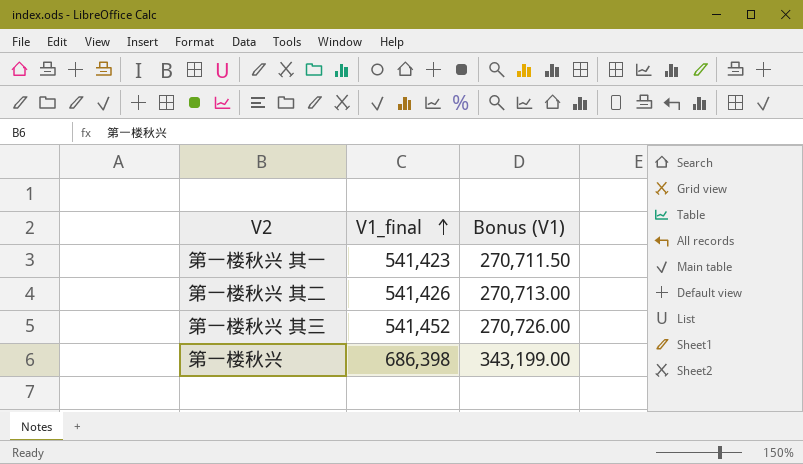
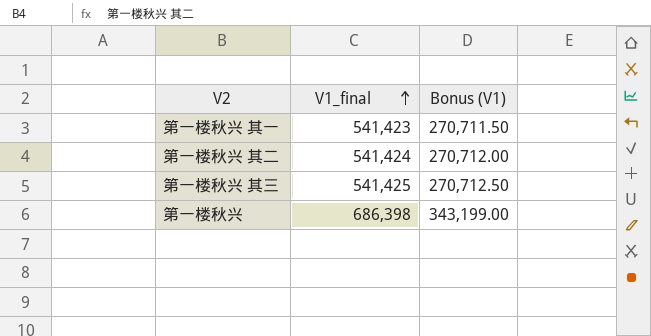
第一楼秋兴 其二 | V1_final: 541,426 -> 541,424
第一楼秋兴 其二 | Bonus (V1): 270,713.00 -> 270,712.00
第一楼秋兴 其三 | V1_final: 541,452 -> 541,425
第一楼秋兴 其三 | Bonus (V1): 270,726.00 -> 270,712.50

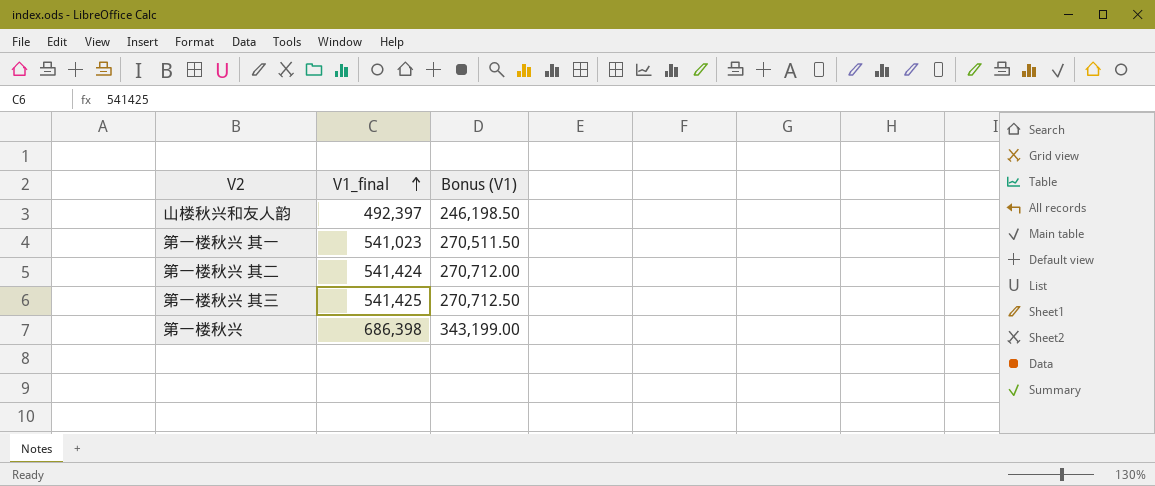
row 山楼秋兴和友人韵: none -> 492,397 | 246,198.50
第一楼秋兴 其一 | V1_final: 541,423 -> 541,023
第一楼秋兴 其一 | Bonus (V1): 270,711.50 -> 270,511.50

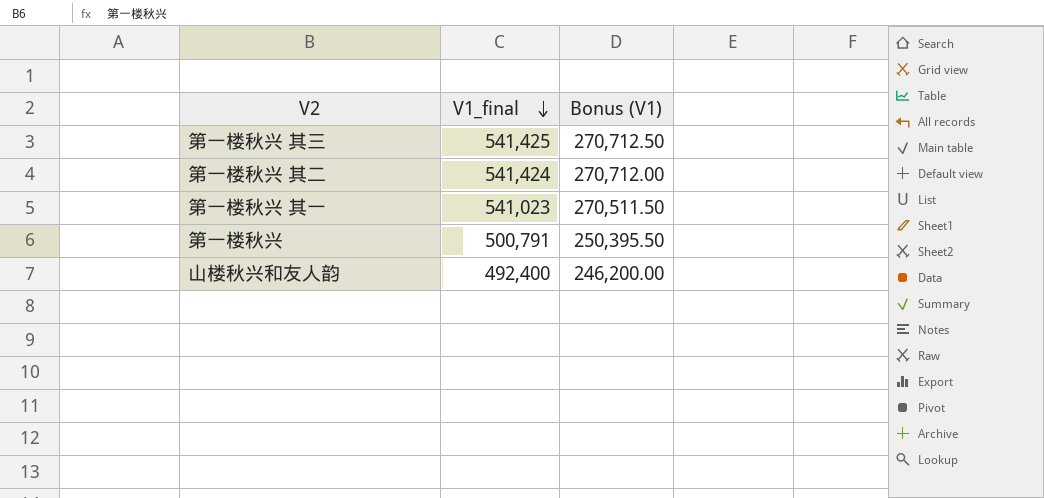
row order: V1_final ascending -> V1_final descending
第一楼秋兴 | V1_final: 686,398 -> 500,791
第一楼秋兴 | Bonus (V1): 343,199.00 -> 250,395.50
山楼秋兴和友人韵 | V1_final: 492,397 -> 492,400
山楼秋兴和友人韵 | Bonus (V1): 246,198.50 -> 246,200.00

